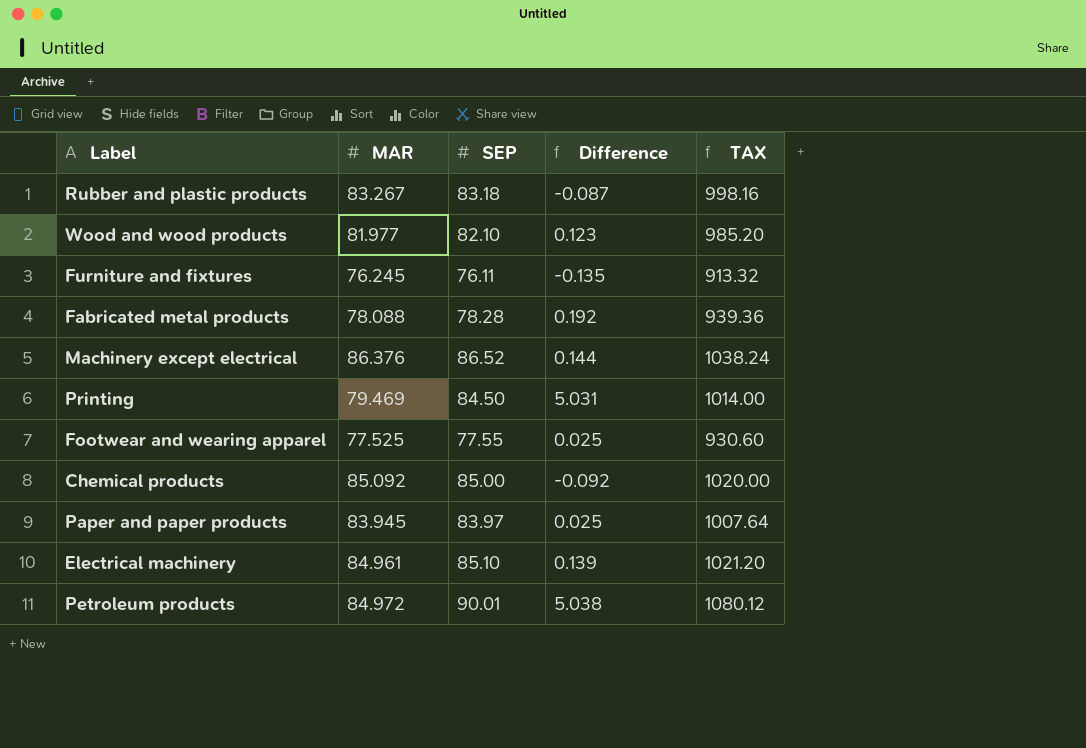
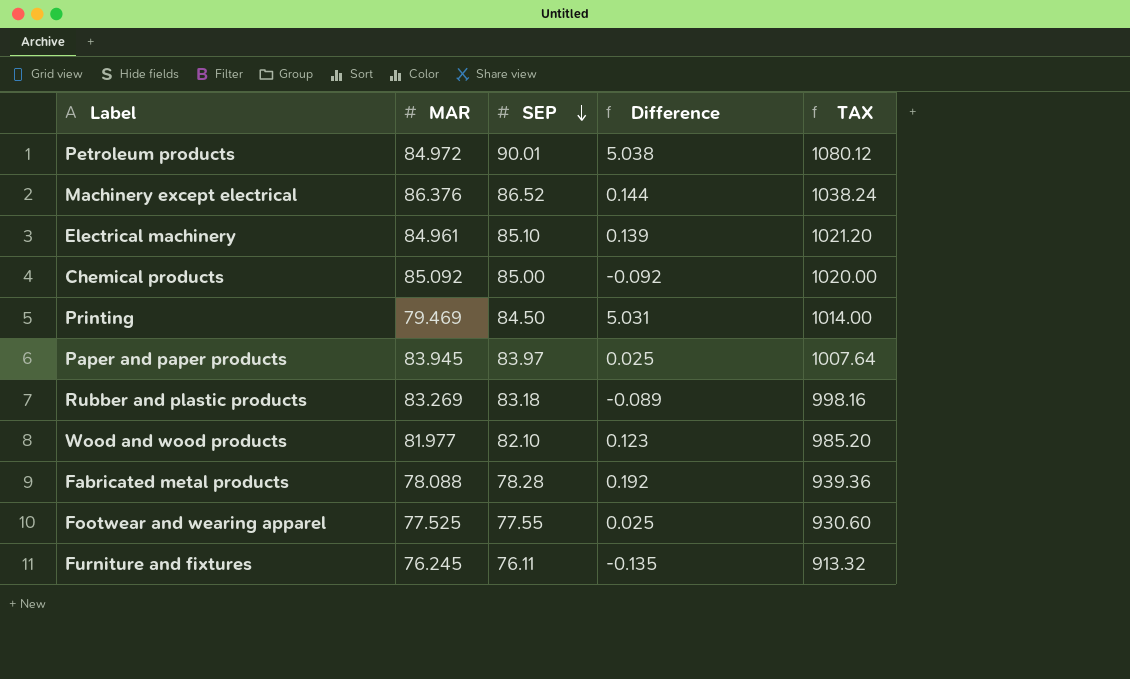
row order: none -> SEP descending
Rubber and plastic products | MAR: 83.267 -> 83.269
Rubber and plastic products | Difference: -0.087 -> -0.089

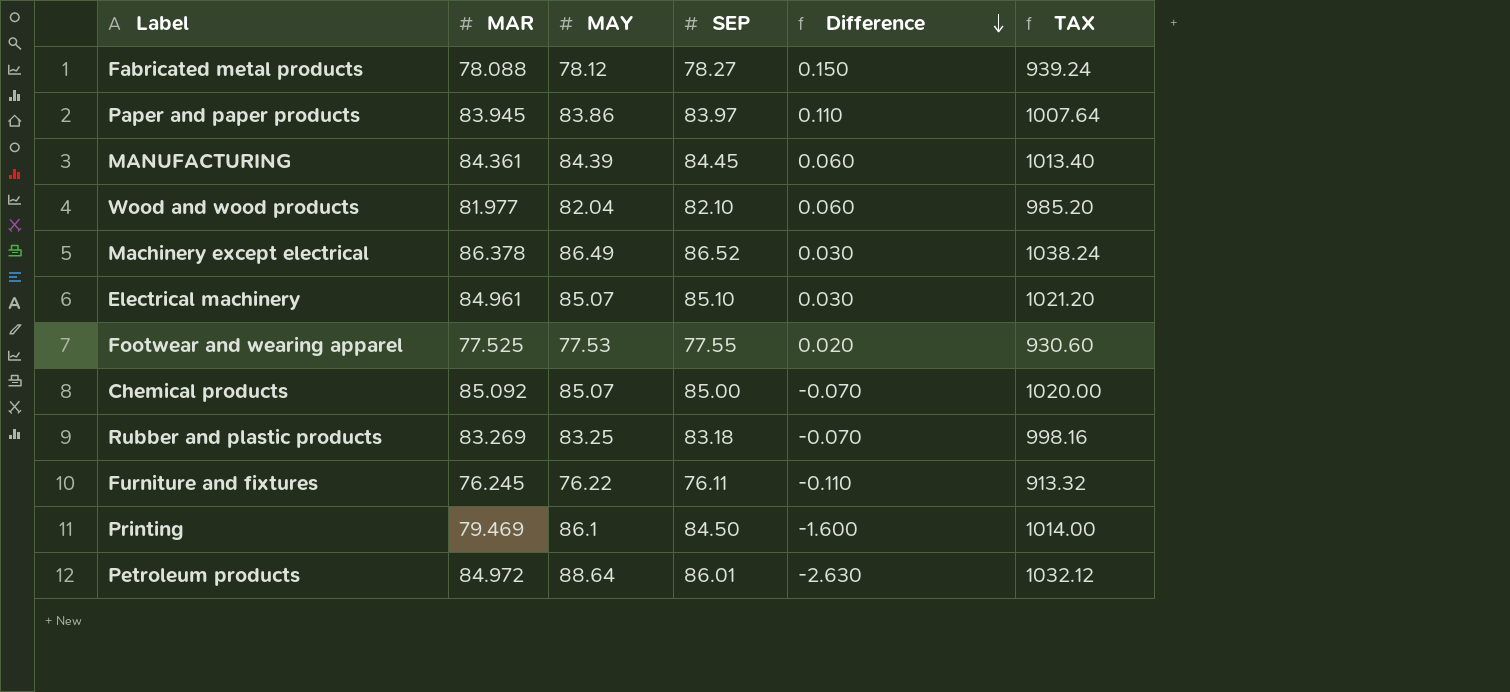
row order: SEP descending -> Difference descending
column MAY | position: none -> 3
column Difference | formula: [SEP] - [MAR] -> [SEP] - [MAY]
Fabricated metal products | SEP: 78.28 -> 78.27
Fabricated metal products | TAX: 939.36 -> 939.24
row MANUFACTURING: none -> 84.361 | 84.39 | 84.45 | 0.060 | 1013.40
Machinery except electrical | MAR: 86.376 -> 86.378
Petroleum products | SEP: 90.01 -> 86.01
Petroleum products | TAX: 1080.12 -> 1032.12

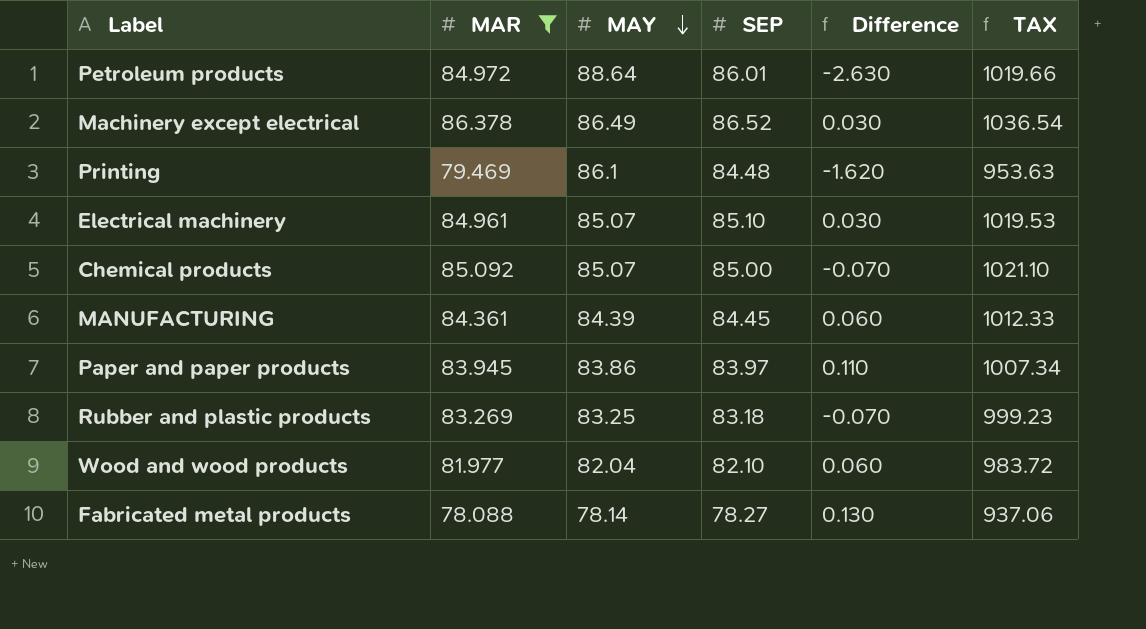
filter: none -> MAR >= 78.088
row order: Difference descending -> MAY descending
column TAX | formula: [SEP] * 12 -> [MAR] * 12
Printing | SEP: 84.50 -> 84.48
Printing | Difference: -1.600 -> -1.620
Fabricated metal products | MAY: 78.12 -> 78.14
Fabricated metal products | Difference: 0.150 -> 0.130

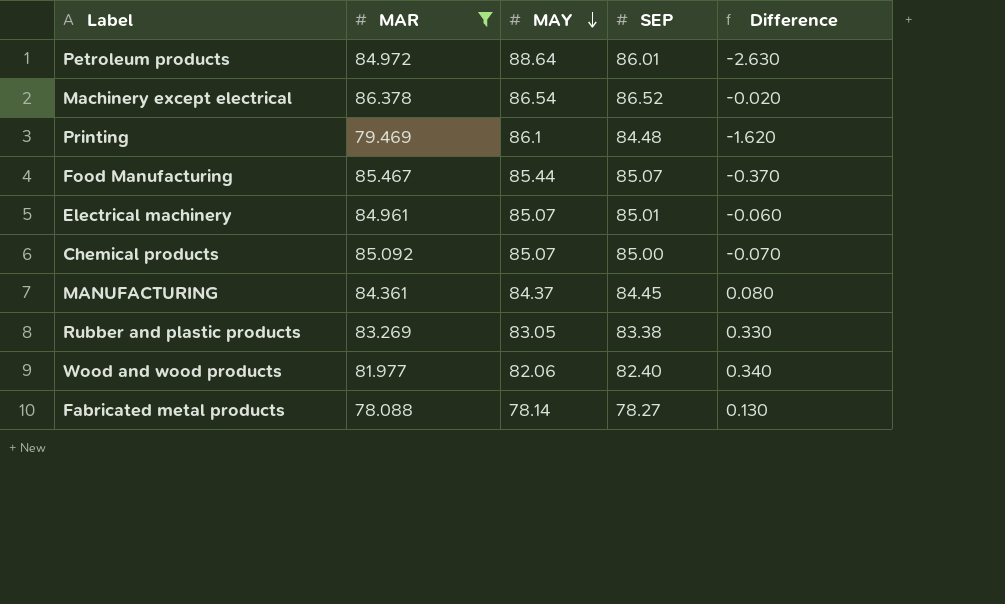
column TAX | formula: [MAR] * 12 -> none
row Paper and paper products: 83.945 | 83.86 | 83.97 | 0.110 | 1007.34 -> none
Machinery except electrical | MAY: 86.49 -> 86.54
Machinery except electrical | Difference: 0.030 -> -0.020
row Food Manufacturing: none -> 85.467 | 85.44 | 85.07 | -0.370
Electrical machinery | SEP: 85.10 -> 85.01
Electrical machinery | Difference: 0.030 -> -0.060
MANUFACTURING | MAY: 84.39 -> 84.37
MANUFACTURING | Difference: 0.060 -> 0.080
Rubber and plastic products | MAY: 83.25 -> 83.05
Rubber and plastic products | SEP: 83.18 -> 83.38
Rubber and plastic products | Difference: -0.070 -> 0.330
Wood and wood products | MAY: 82.04 -> 82.06
Wood and wood products | SEP: 82.10 -> 82.40
Wood and wood products | Difference: 0.060 -> 0.340

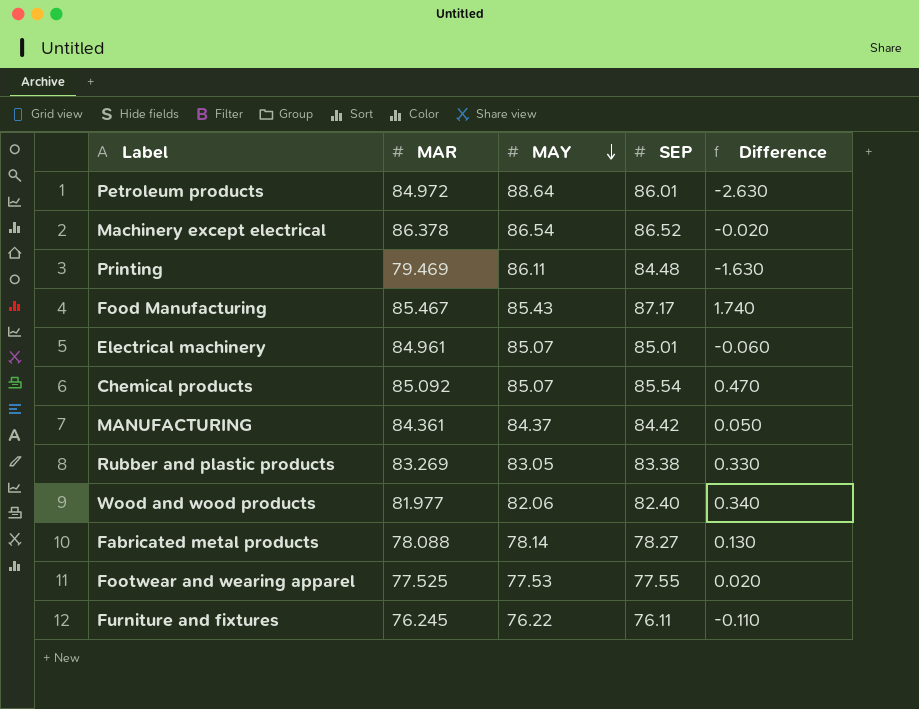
filter: MAR >= 78.088 -> none
Printing | MAY: 86.1 -> 86.11
Printing | Difference: -1.620 -> -1.630
Food Manufacturing | MAY: 85.44 -> 85.43
Food Manufacturing | SEP: 85.07 -> 87.17
Food Manufacturing | Difference: -0.370 -> 1.740
Chemical products | SEP: 85.00 -> 85.54
Chemical products | Difference: -0.070 -> 0.470
MANUFACTURING | SEP: 84.45 -> 84.42
MANUFACTURING | Difference: 0.080 -> 0.050

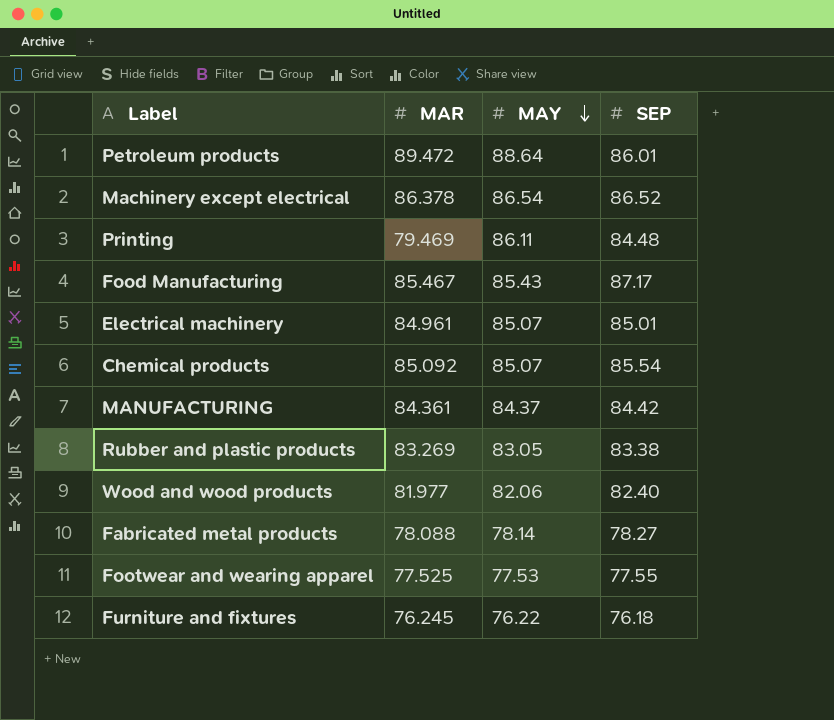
column Difference | formula: [SEP] - [MAY] -> none
Petroleum products | MAR: 84.972 -> 89.472
Furniture and fixtures | SEP: 76.11 -> 76.18

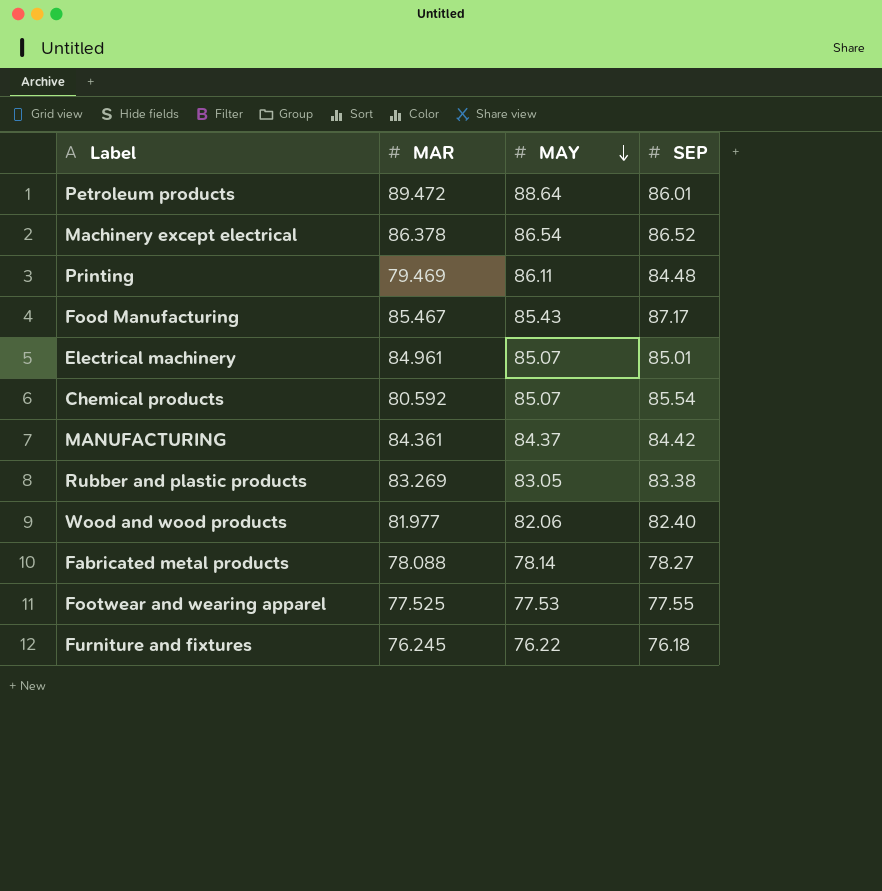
Chemical products | MAR: 85.092 -> 80.592

